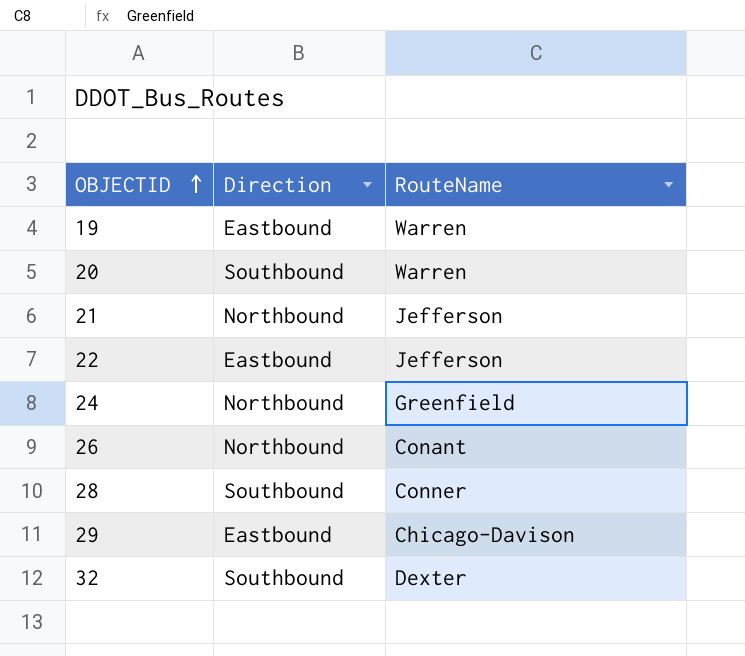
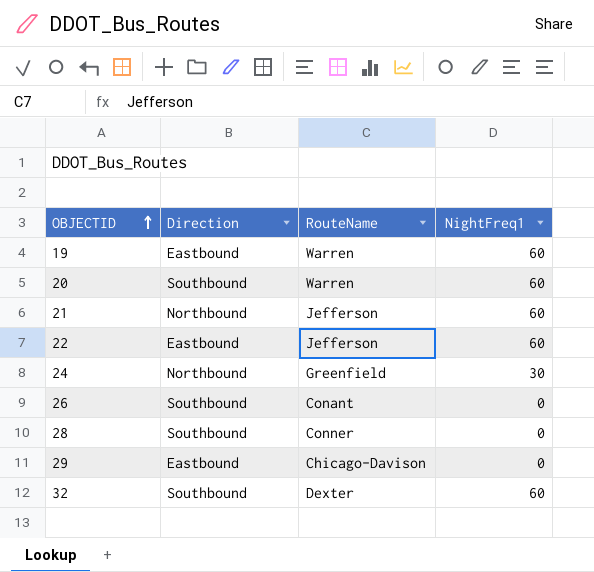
column NightFreq1 | position: none -> 4
26 | Direction: Northbound -> Southbound

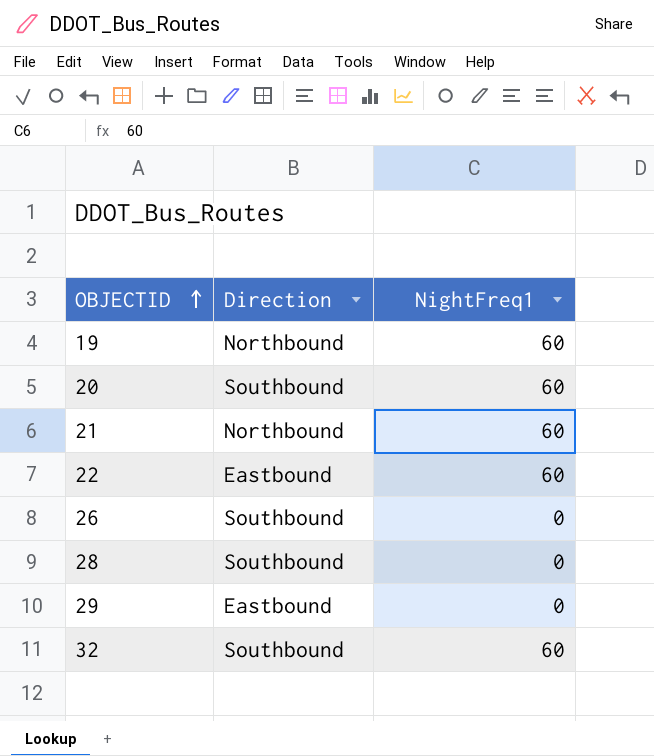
column RouteName | position: 3 -> none
row 24: Northbound | Greenfield | 30 -> none
19 | Direction: Eastbound -> Northbound

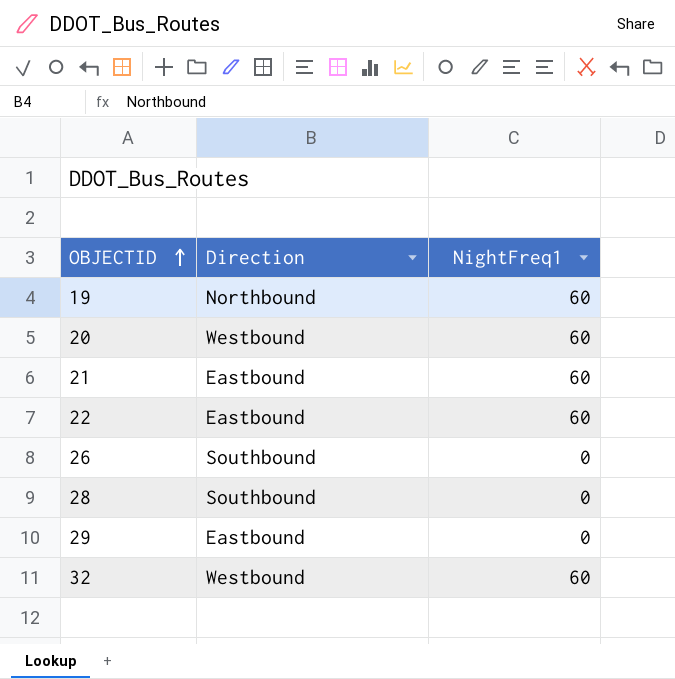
20 | Direction: Southbound -> Westbound
21 | Direction: Northbound -> Eastbound
32 | Direction: Southbound -> Westbound

